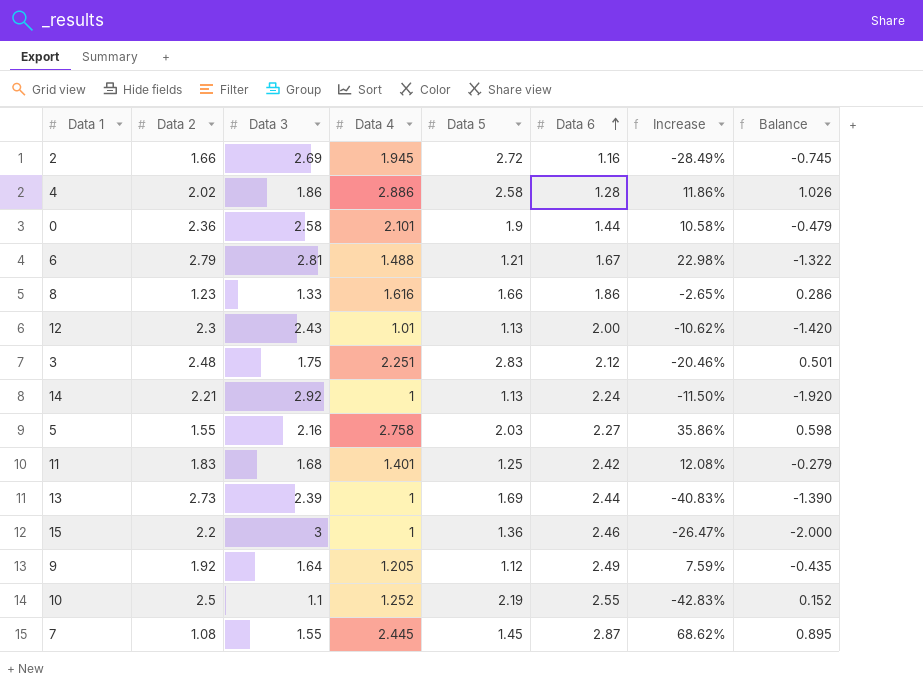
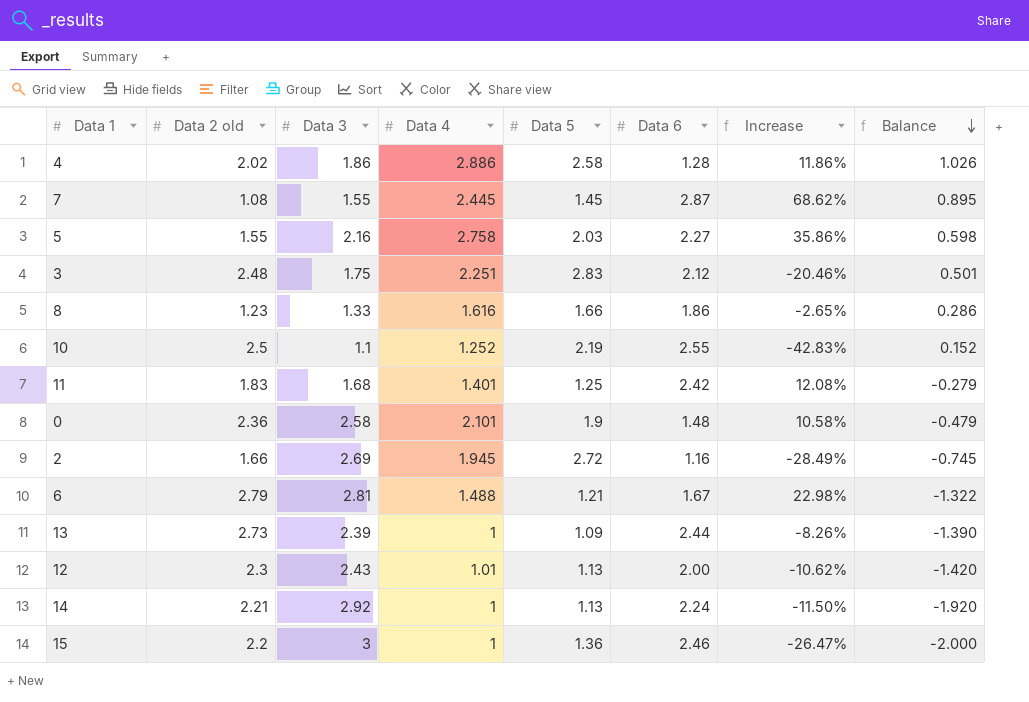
row order: Data 6 ascending -> Balance descending
column name: Data 2 -> Data 2 old
row 9: 1.92 | 1.64 | 1.205 | 1.12 | 2.49 | 7.59% | -0.435 -> none
0 | Data 6: 1.44 -> 1.48
13 | Data 5: 1.69 -> 1.09
13 | Increase: -40.83% -> -8.26%

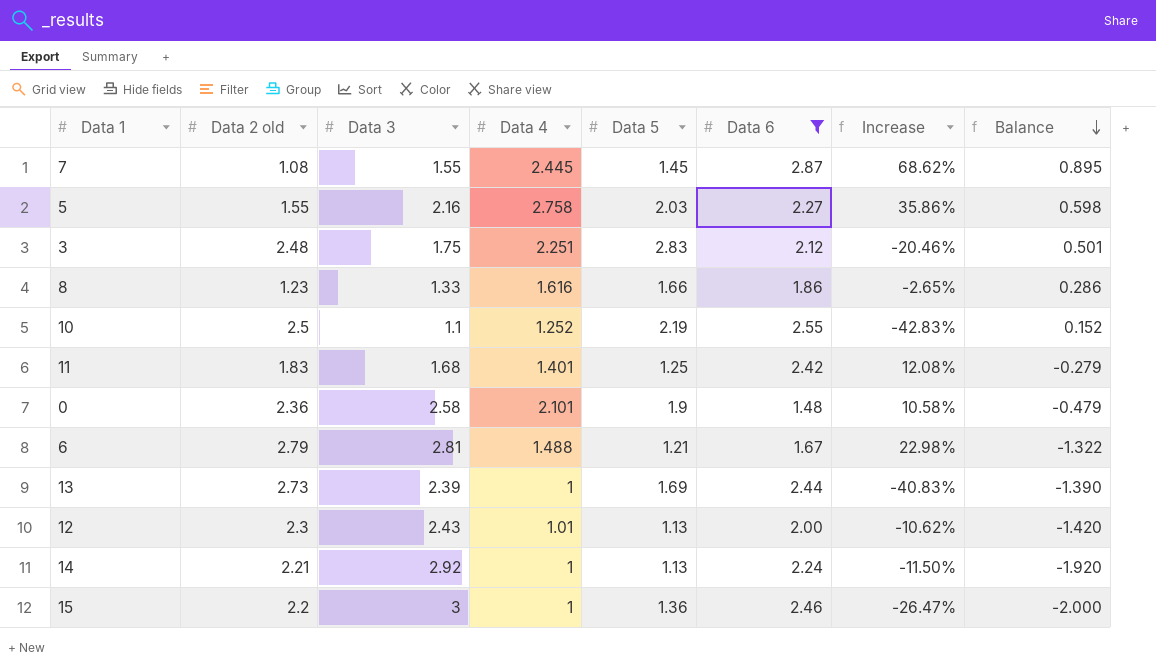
filter: none -> Data 6 >= 1.48
13 | Data 5: 1.09 -> 1.69
13 | Increase: -8.26% -> -40.83%

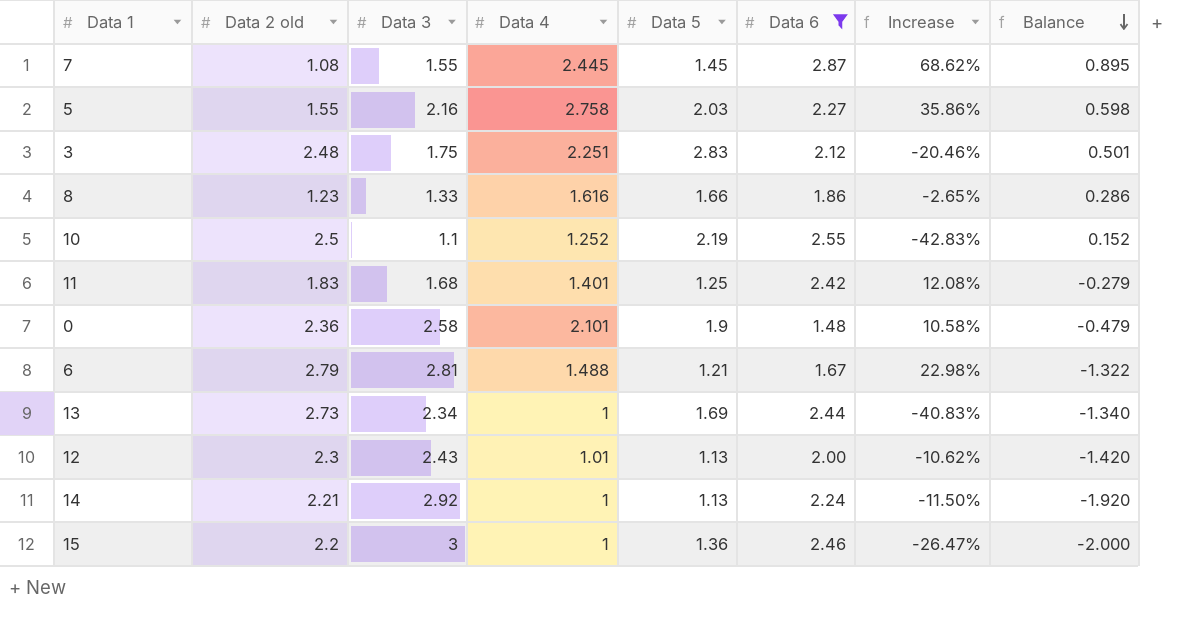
13 | Data 3: 2.39 -> 2.34
13 | Balance: -1.390 -> -1.340

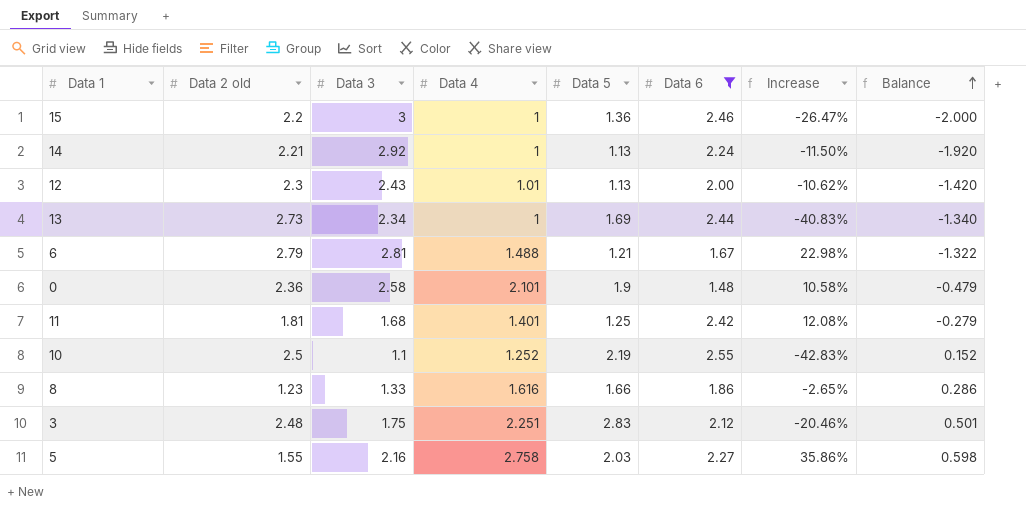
row order: Balance descending -> Balance ascending
row 7: 1.08 | 1.55 | 2.445 | 1.45 | 2.87 | 68.62% | 0.895 -> none
11 | Data 2 old: 1.83 -> 1.81

